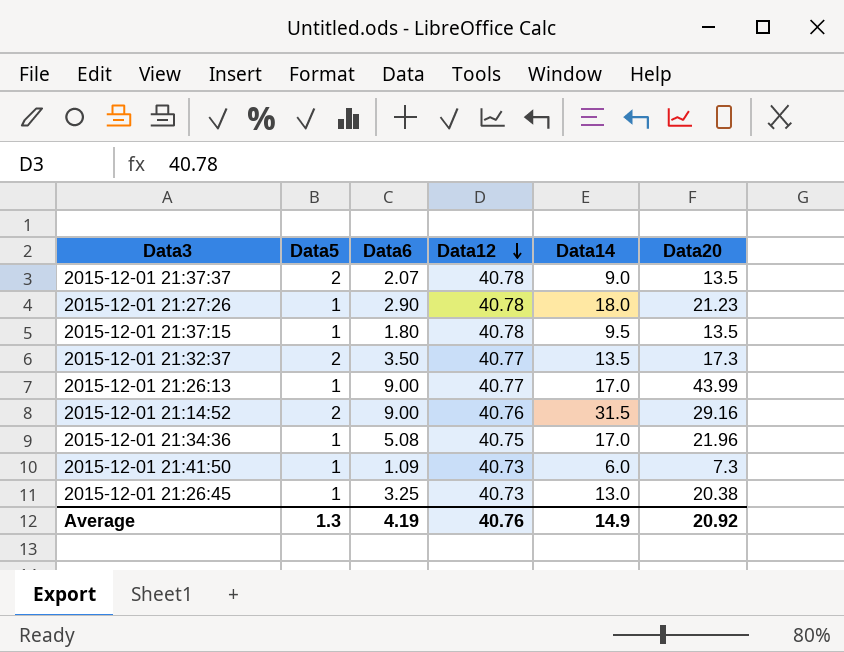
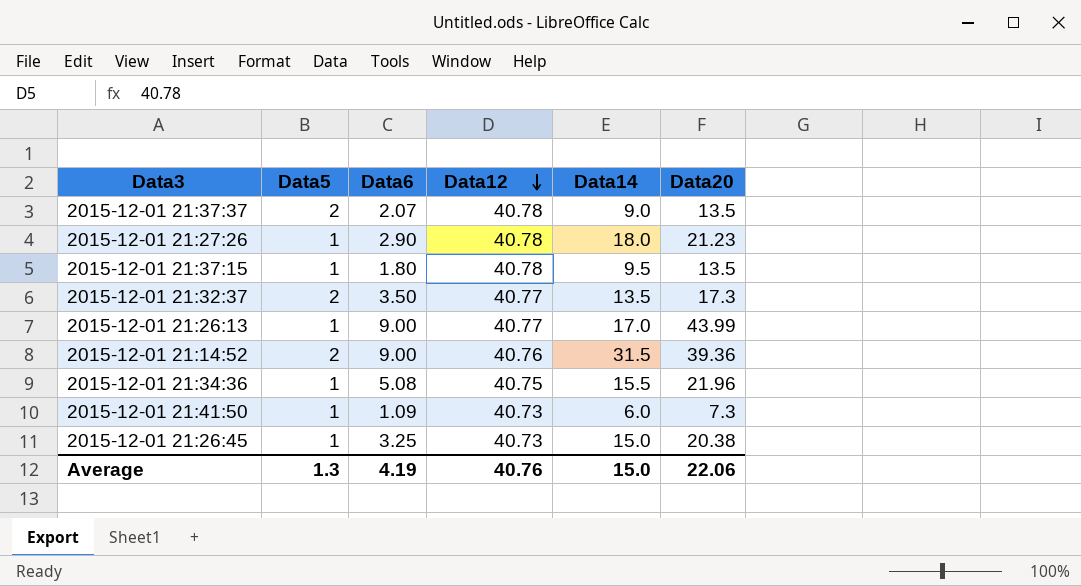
2015-12-01 21:14:52 | Data20: 29.16 -> 39.36
2015-12-01 21:34:36 | Data14: 17.0 -> 15.5
2015-12-01 21:26:45 | Data14: 13.0 -> 15.0
Average | Data14: 14.9 -> 15.0
Average | Data20: 20.92 -> 22.06

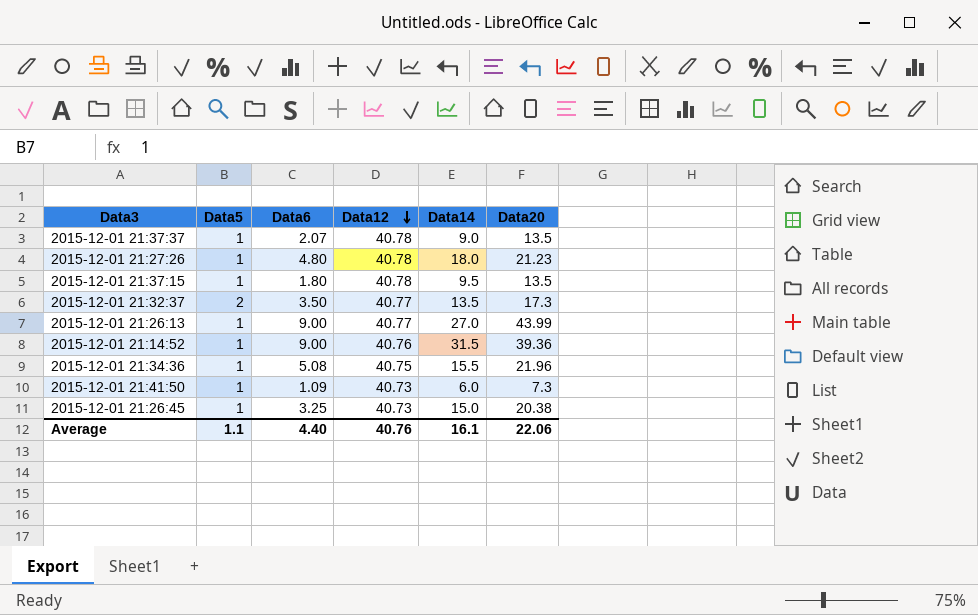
2015-12-01 21:37:37 | Data5: 2 -> 1
2015-12-01 21:27:26 | Data6: 2.90 -> 4.80
2015-12-01 21:26:13 | Data14: 17.0 -> 27.0
2015-12-01 21:14:52 | Data5: 2 -> 1
Average | Data5: 1.3 -> 1.1
Average | Data6: 4.19 -> 4.40
Average | Data14: 15.0 -> 16.1

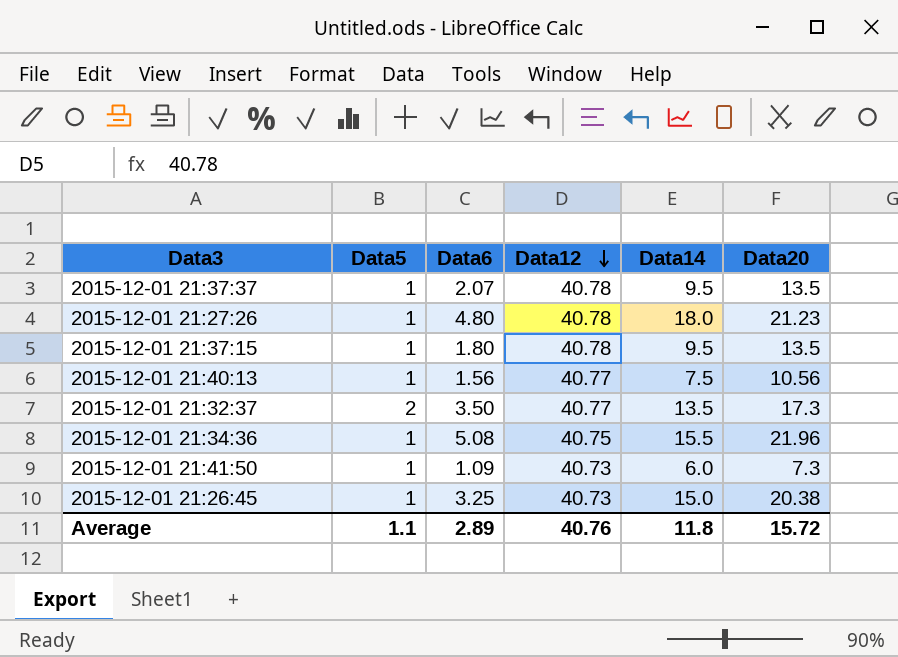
row 2015-12-01 21:26:13: 1 | 9.00 | 40.77 | 27.0 | 43.99 -> none
row 2015-12-01 21:14:52: 1 | 9.00 | 40.76 | 31.5 | 39.36 -> none
2015-12-01 21:37:37 | Data14: 9.0 -> 9.5
row 2015-12-01 21:40:13: none -> 1 | 1.56 | 40.77 | 7.5 | 10.56
Average | Data6: 4.40 -> 2.89
Average | Data14: 16.1 -> 11.8
Average | Data20: 22.06 -> 15.72

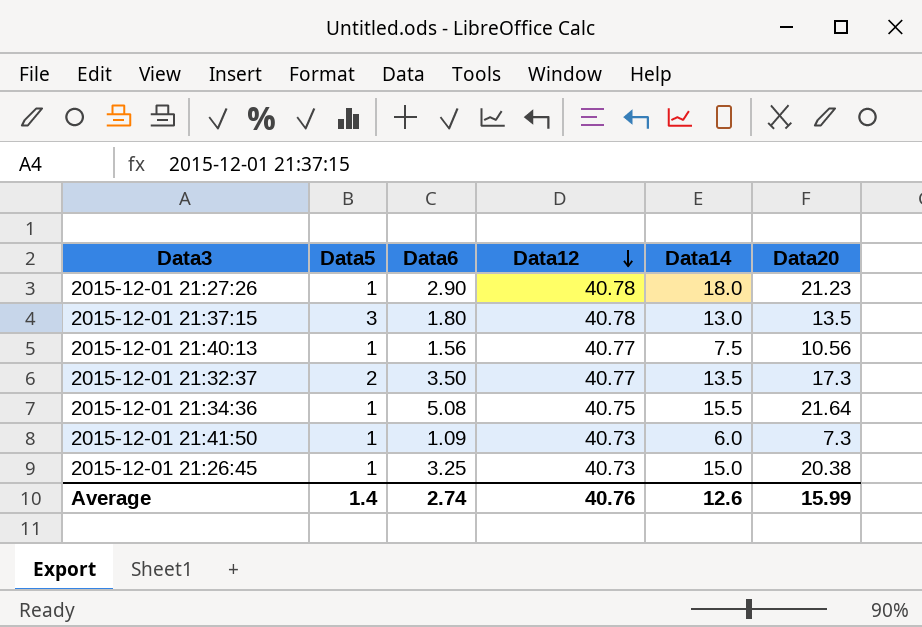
row 2015-12-01 21:37:37: 1 | 2.07 | 40.78 | 9.5 | 13.5 -> none
2015-12-01 21:27:26 | Data6: 4.80 -> 2.90
2015-12-01 21:37:15 | Data5: 1 -> 3
2015-12-01 21:37:15 | Data14: 9.5 -> 13.0
2015-12-01 21:34:36 | Data20: 21.96 -> 21.64
Average | Data5: 1.1 -> 1.4
Average | Data6: 2.89 -> 2.74
Average | Data14: 11.8 -> 12.6
Average | Data20: 15.72 -> 15.99

